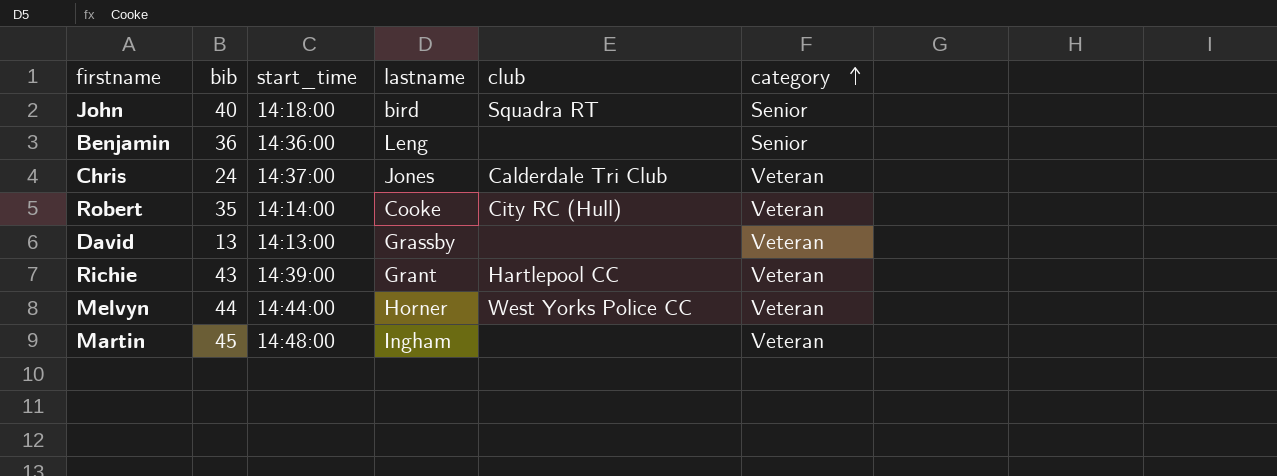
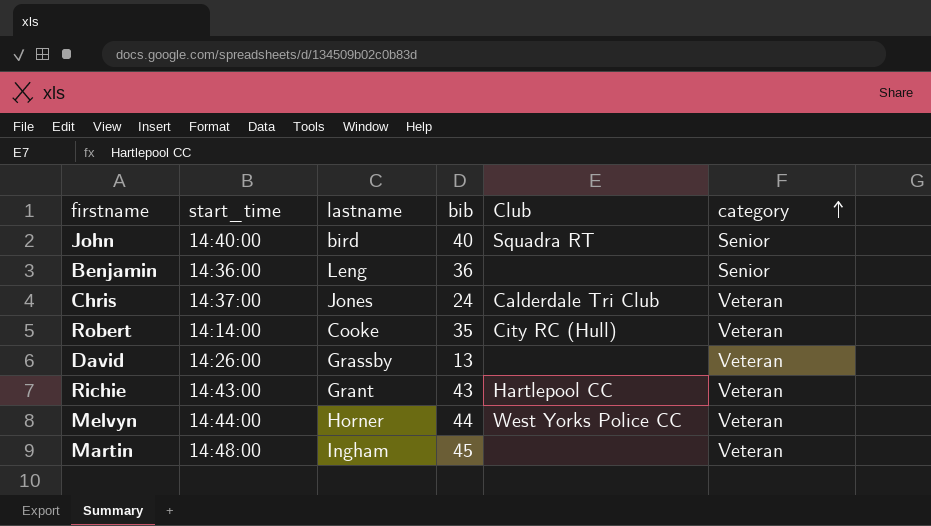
column bib | position: 2 -> 4
column name: club -> Club
John | start_time: 14:18:00 -> 14:40:00
David | start_time: 14:13:00 -> 14:26:00
Richie | start_time: 14:39:00 -> 14:43:00

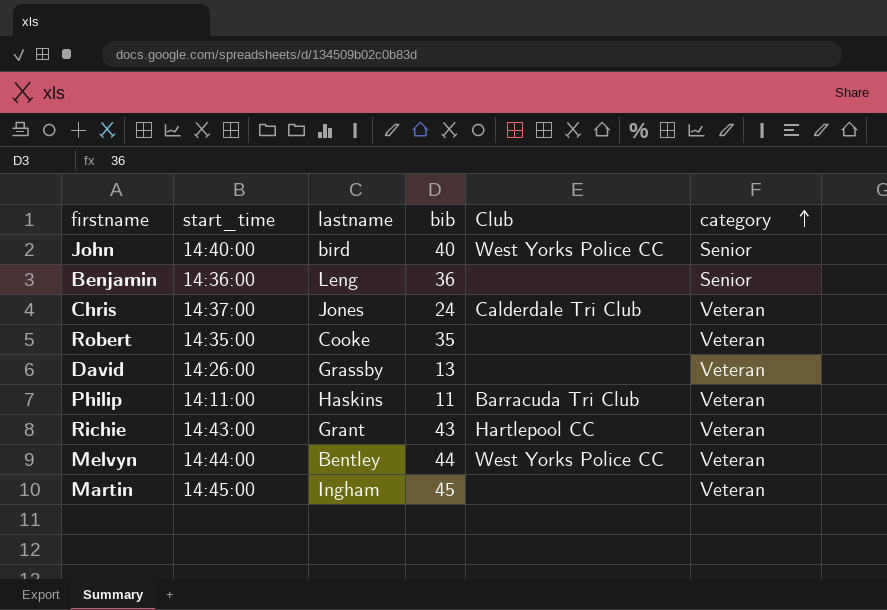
John | Club: Squadra RT -> West Yorks Police CC
Robert | start_time: 14:14:00 -> 14:35:00
Robert | Club: City RC (Hull) -> none
row Philip: none -> 14:11:00 | Haskins | 11 | Barracuda Tri Club | Veteran
Melvyn | lastname: Horner -> Bentley
Martin | start_time: 14:48:00 -> 14:45:00

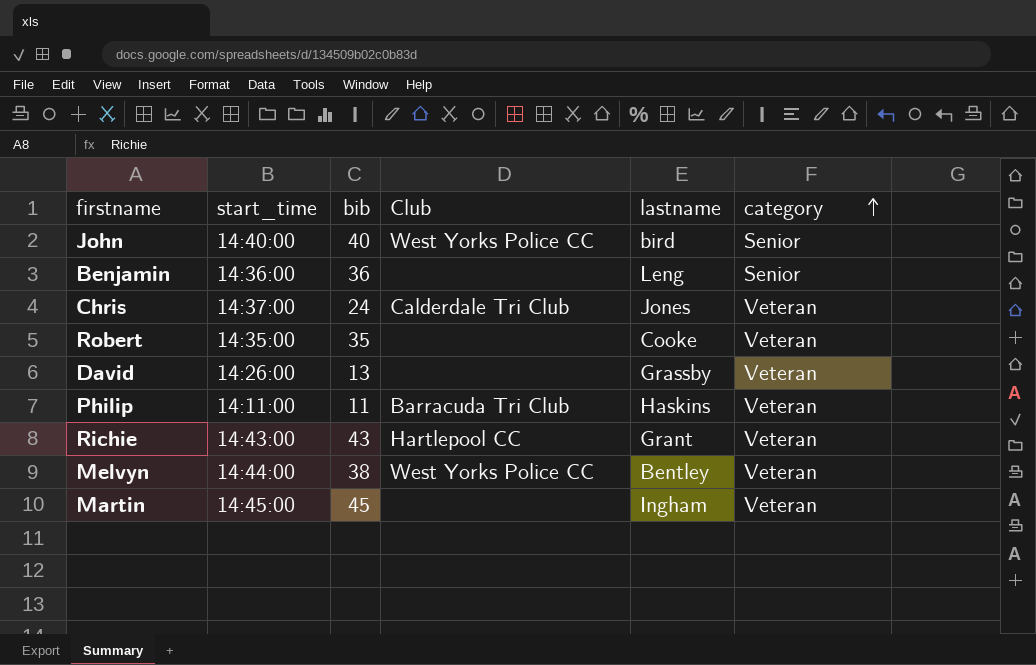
column lastname | position: 3 -> 5
Melvyn | bib: 44 -> 38

